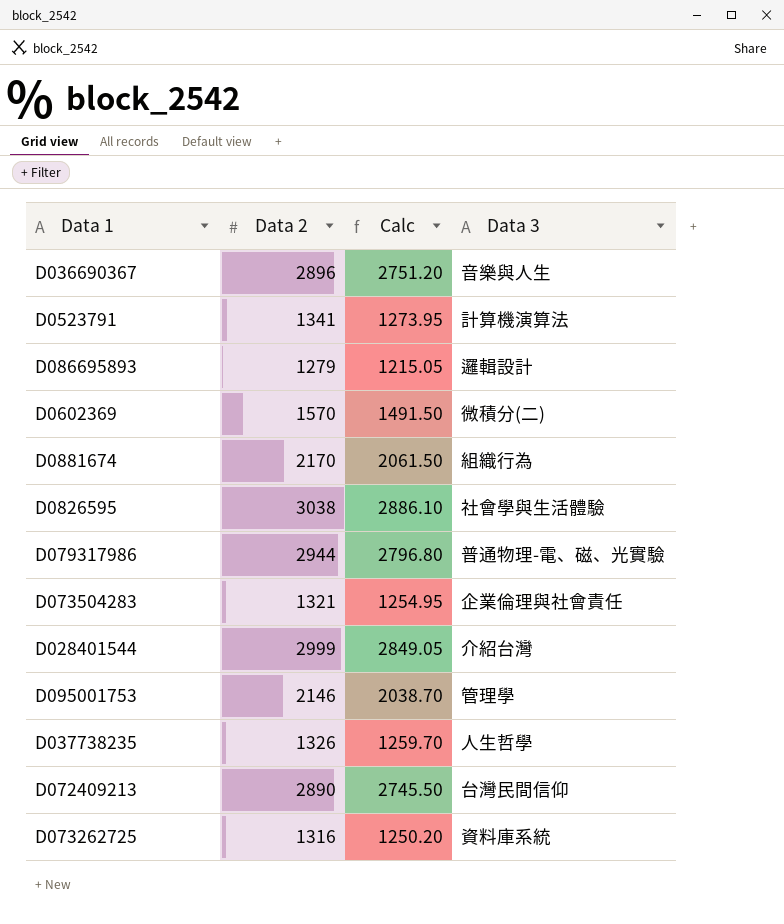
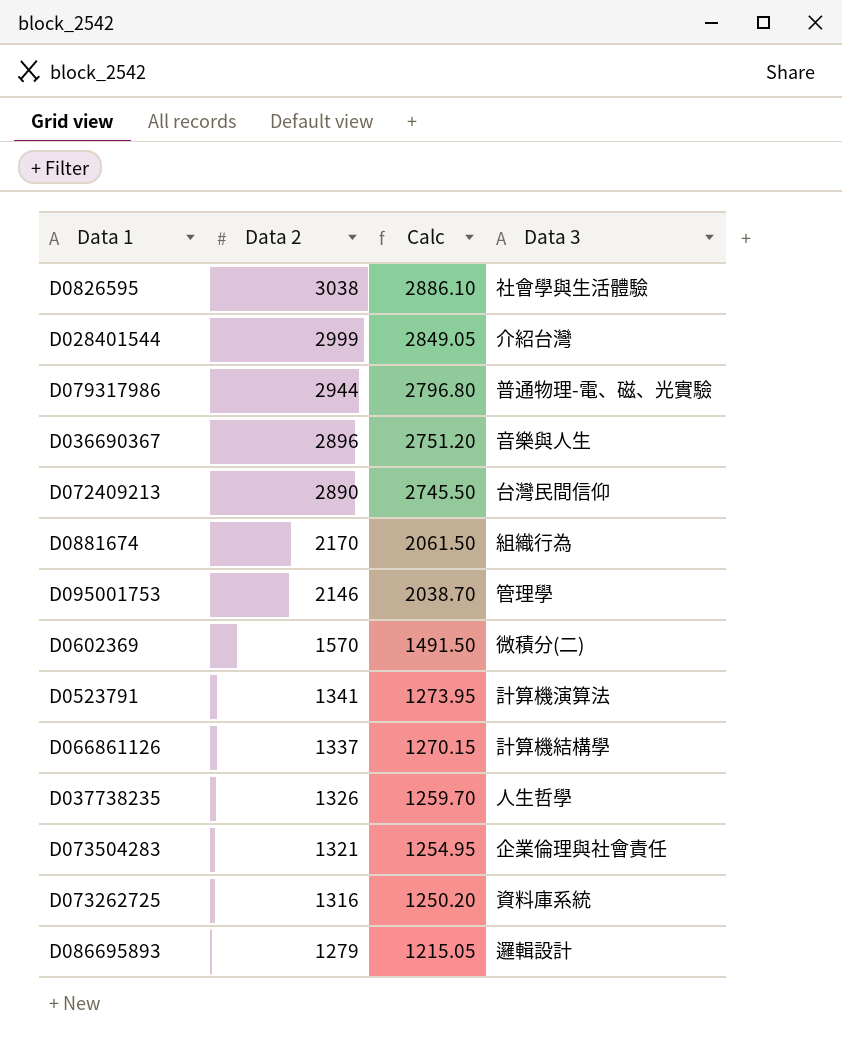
row order: none -> Data 2 descending
row D066861126: none -> 1337 | 1270.15 | 計算機結構學

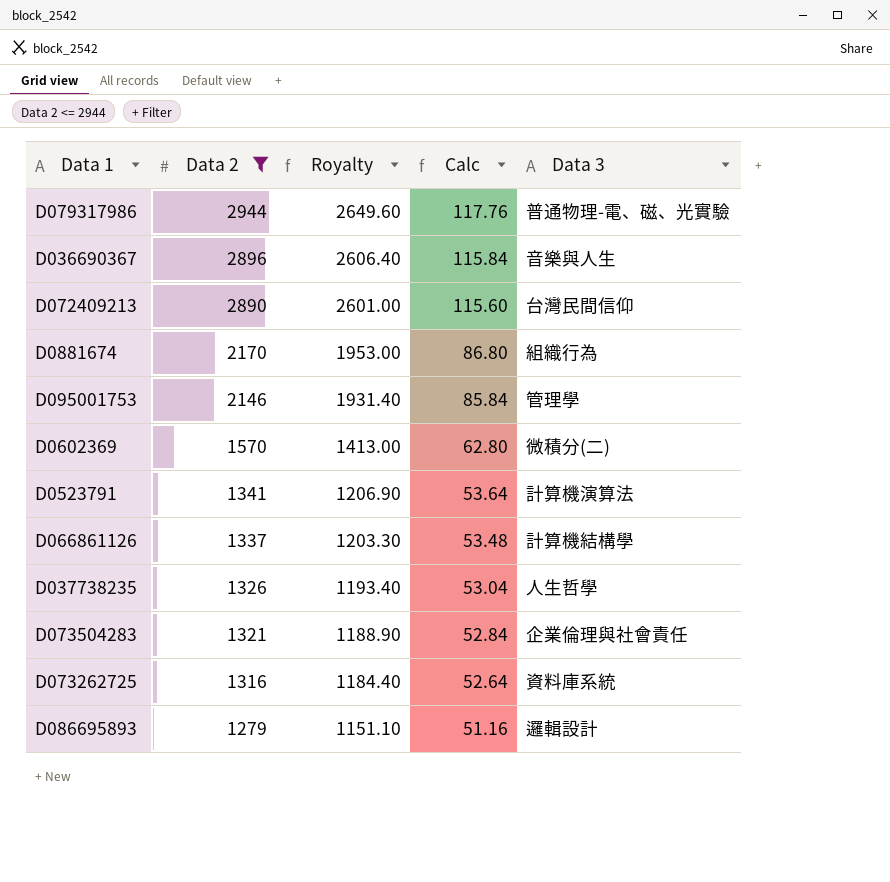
filter: none -> Data 2 <= 2944
column Royalty | formula: none -> [Data 2] * 0.9
column Calc | formula: [Data 2] * 0.95 -> [Data 2] * 0.04

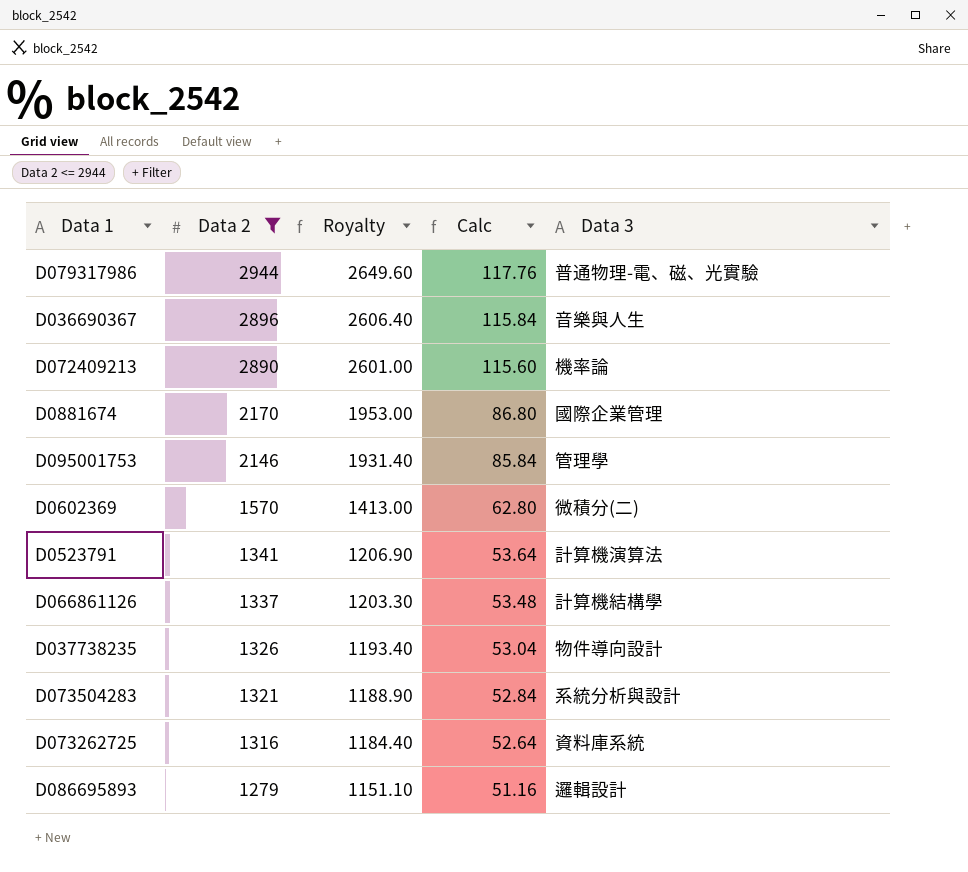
D072409213 | Data 3: 台灣民間信仰 -> 機率論
D0881674 | Data 3: 組織行為 -> 國際企業管理
D037738235 | Data 3: 人生哲學 -> 物件導向設計
D073504283 | Data 3: 企業倫理與社會責任 -> 系統分析與設計

